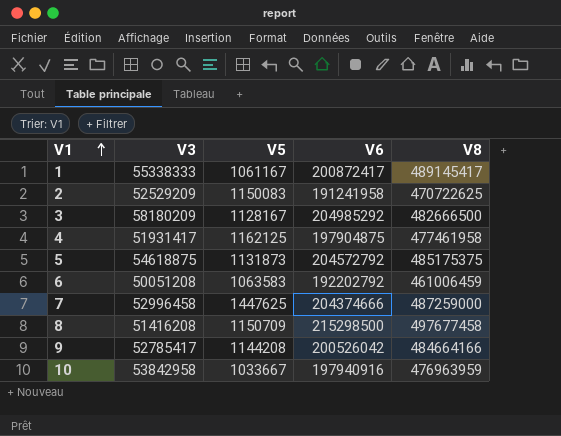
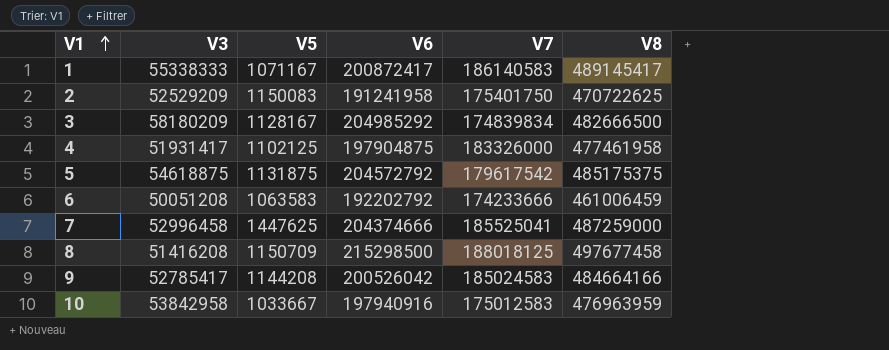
column V7 | position: none -> 5
1 | V5: 1061167 -> 1071167
4 | V5: 1162125 -> 1102125
5 | V5: 1131873 -> 1131875

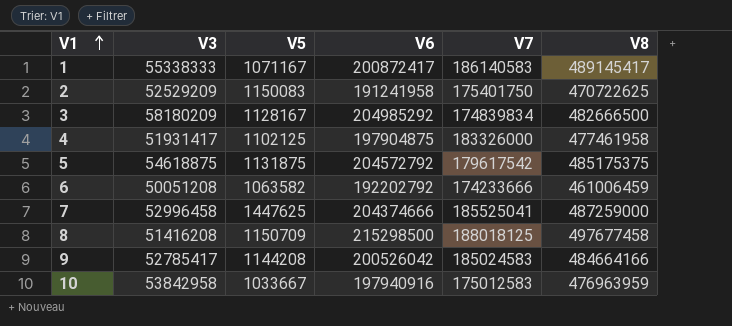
6 | V5: 1063583 -> 1063582

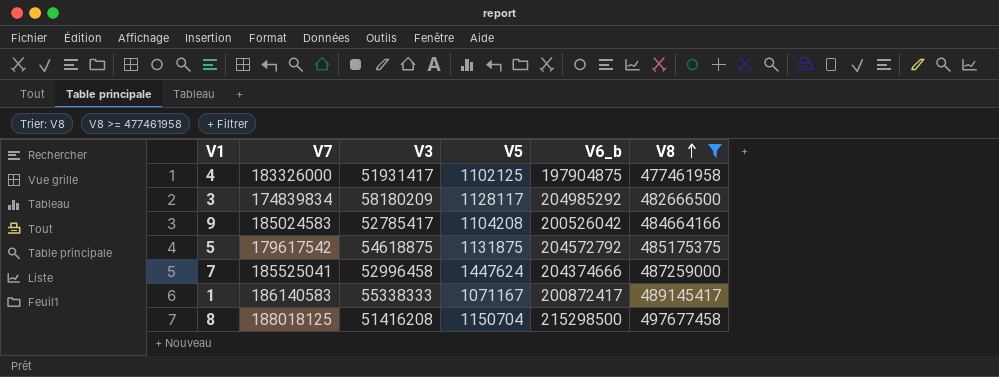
filter: none -> V8 >= 477461958
row order: V1 ascending -> V8 ascending
column V7 | position: 5 -> 2
column name: V6 -> V6_b
3 | V5: 1128167 -> 1128117
9 | V5: 1144208 -> 1104208
7 | V5: 1447625 -> 1447624
8 | V5: 1150709 -> 1150704

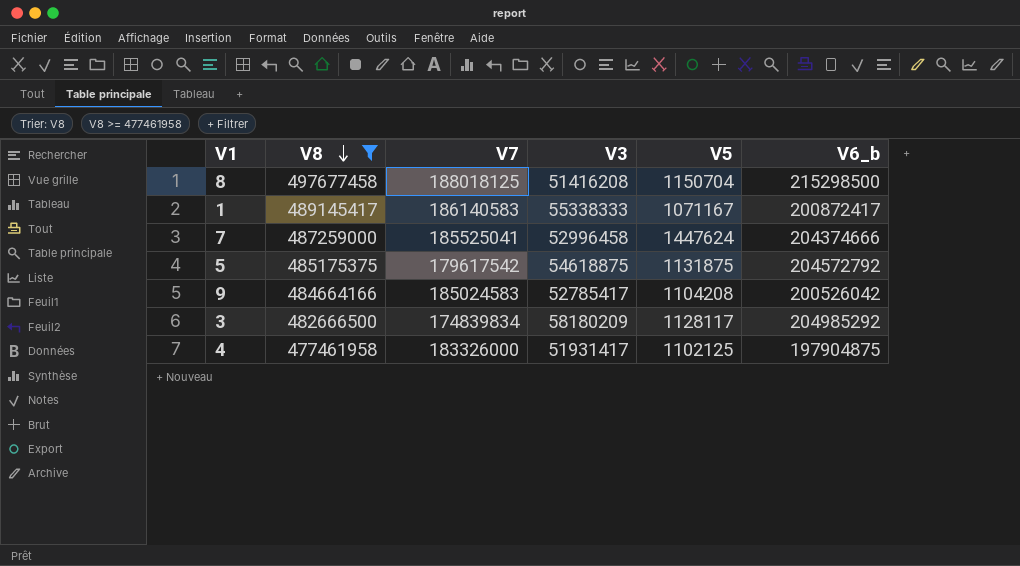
row order: V8 ascending -> V8 descending
column V8 | position: 6 -> 2

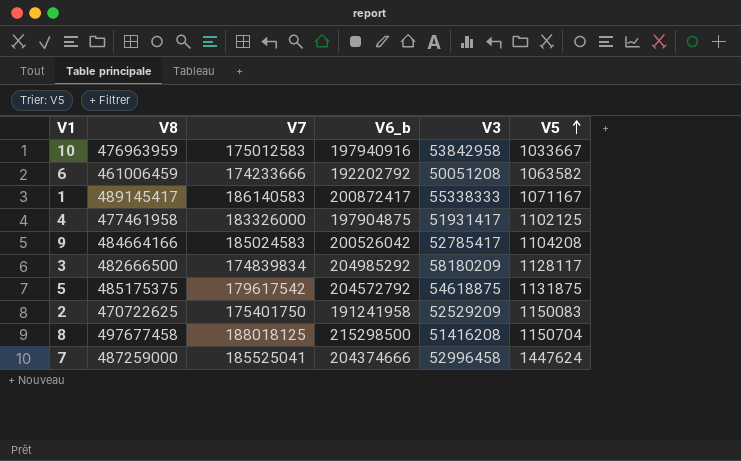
filter: V8 >= 477461958 -> none
row order: V8 descending -> V5 ascending
column V6_b | position: 6 -> 4

